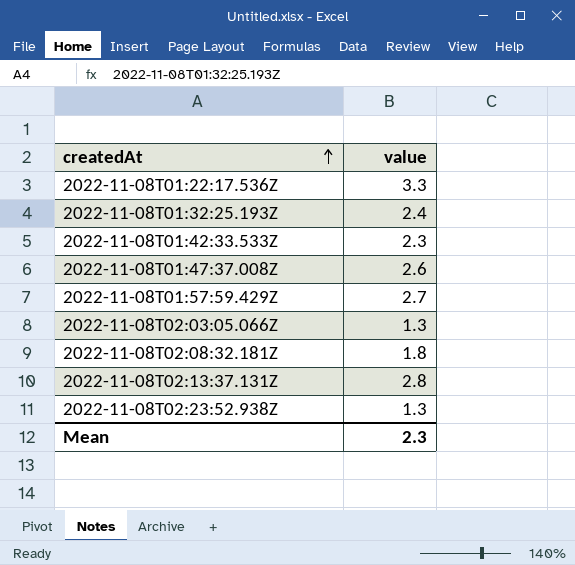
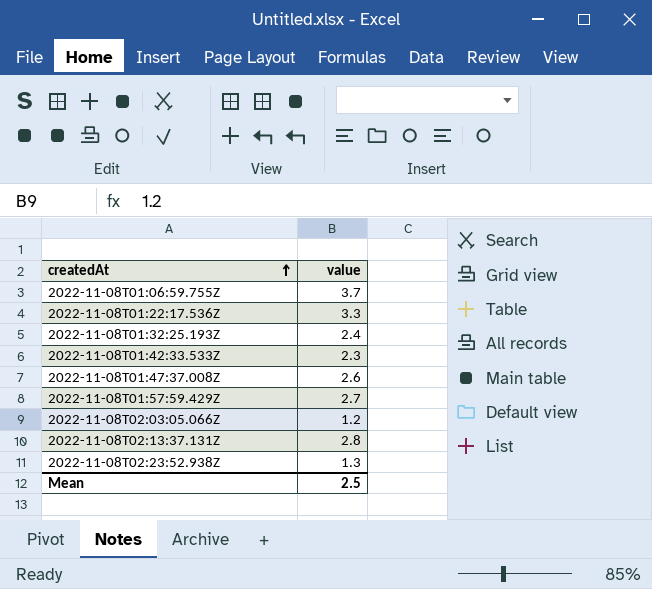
row 2022-11-08T02:08:32.181Z: 1.8 -> none
row 2022-11-08T01:06:59.755Z: none -> 3.7
2022-11-08T02:03:05.066Z | value: 1.3 -> 1.2
Mean | value: 2.3 -> 2.5

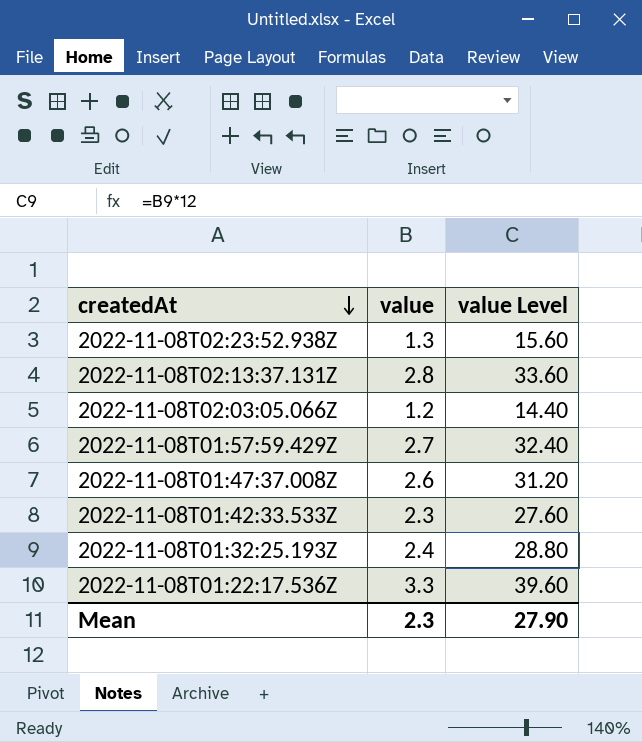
row order: createdAt ascending -> createdAt descending
column value Level | formula: none -> [value] * 12
row 2022-11-08T01:06:59.755Z: 3.7 -> none
Mean | value: 2.5 -> 2.3

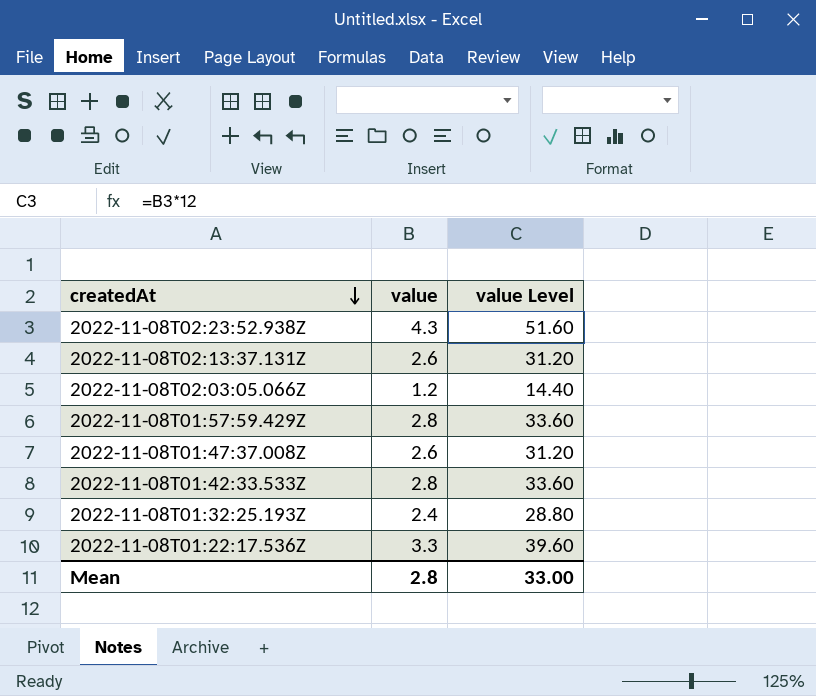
2022-11-08T02:23:52.938Z | value: 1.3 -> 4.3
2022-11-08T02:23:52.938Z | value Level: 15.60 -> 51.60
2022-11-08T02:13:37.131Z | value: 2.8 -> 2.6
2022-11-08T02:13:37.131Z | value Level: 33.60 -> 31.20
2022-11-08T01:57:59.429Z | value: 2.7 -> 2.8
2022-11-08T01:57:59.429Z | value Level: 32.40 -> 33.60
2022-11-08T01:42:33.533Z | value: 2.3 -> 2.8
2022-11-08T01:42:33.533Z | value Level: 27.60 -> 33.60
Mean | value: 2.3 -> 2.8
Mean | value Level: 27.90 -> 33.00

